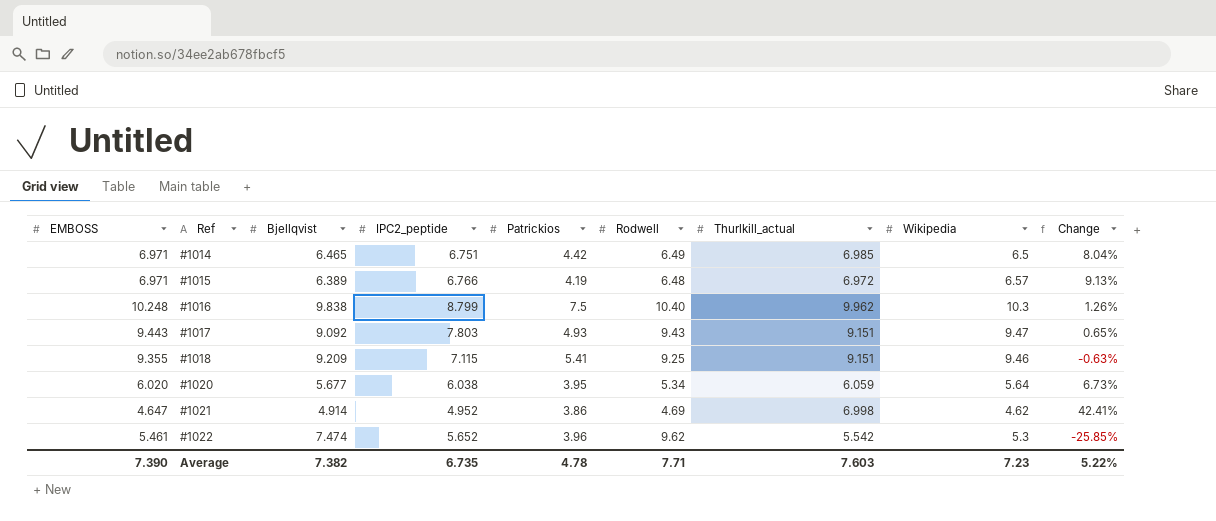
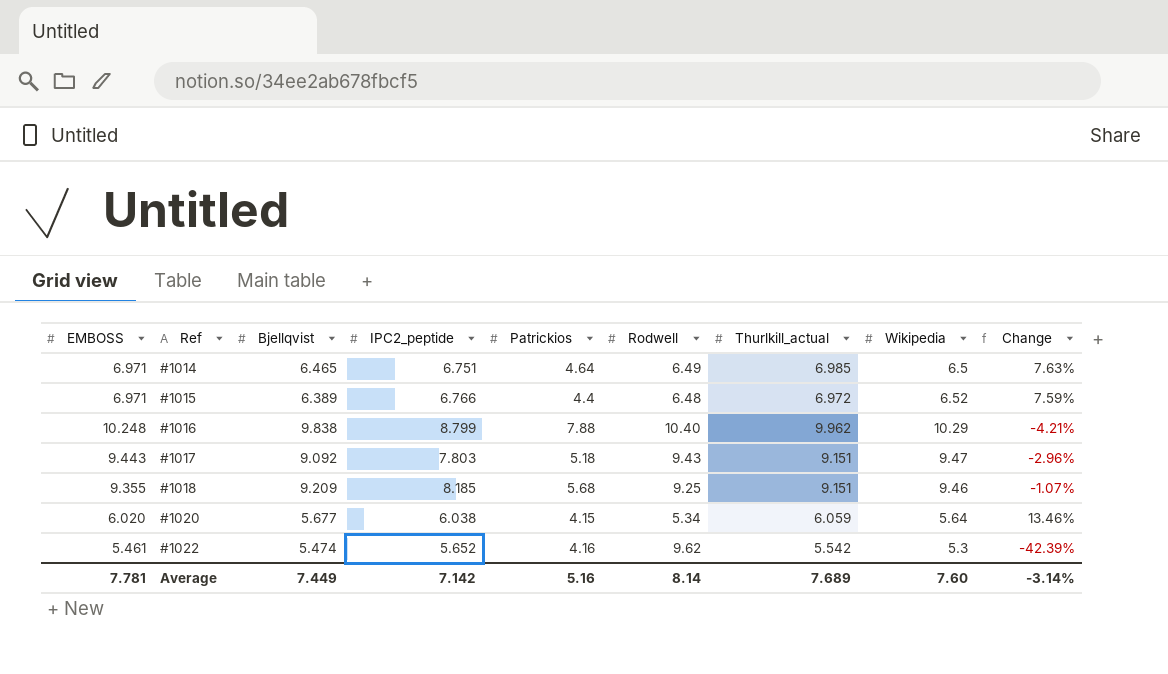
column Change | formula: ([Thurlkill_actual] - [Bjellqvist]) / [Bjellqvist] -> ([Thurlkill_actual] - [Rodwell]) / [Rodwell]
row #1021: 4.647 | 4.914 | 4.952 | 3.86 | 4.69 | 6.998 | 4.62 | 42.41% -> none
#1014 | Patrickios: 4.42 -> 4.64
#1015 | Patrickios: 4.19 -> 4.4
#1015 | Wikipedia: 6.57 -> 6.52
#1016 | Patrickios: 7.5 -> 7.88
#1016 | Wikipedia: 10.3 -> 10.29
#1017 | Patrickios: 4.93 -> 5.18
#1018 | IPC2_peptide: 7.115 -> 8.185
#1018 | Patrickios: 5.41 -> 5.68
#1020 | Patrickios: 3.95 -> 4.15
#1022 | Bjellqvist: 7.474 -> 5.474
#1022 | Patrickios: 3.96 -> 4.16
Average | EMBOSS: 7.390 -> 7.781
Average | Bjellqvist: 7.382 -> 7.449
Average | IPC2_peptide: 6.735 -> 7.142
Average | Patrickios: 4.78 -> 5.16
Average | Rodwell: 7.71 -> 8.14
Average | Thurlkill_actual: 7.603 -> 7.689
Average | Wikipedia: 7.23 -> 7.60
Average | Change: 5.22% -> -3.14%

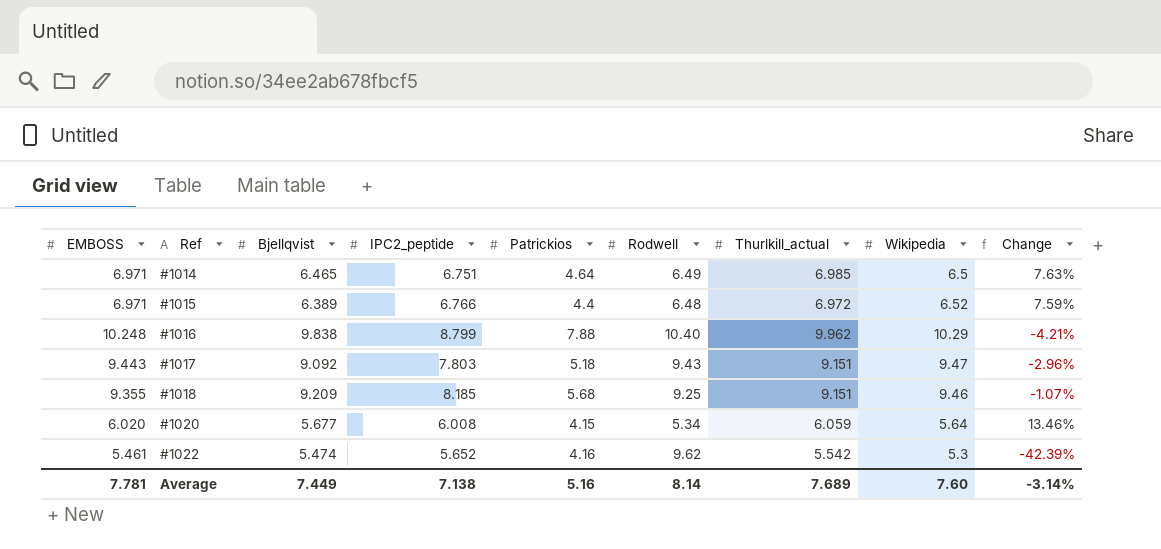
#1020 | IPC2_peptide: 6.038 -> 6.008
Average | IPC2_peptide: 7.142 -> 7.138

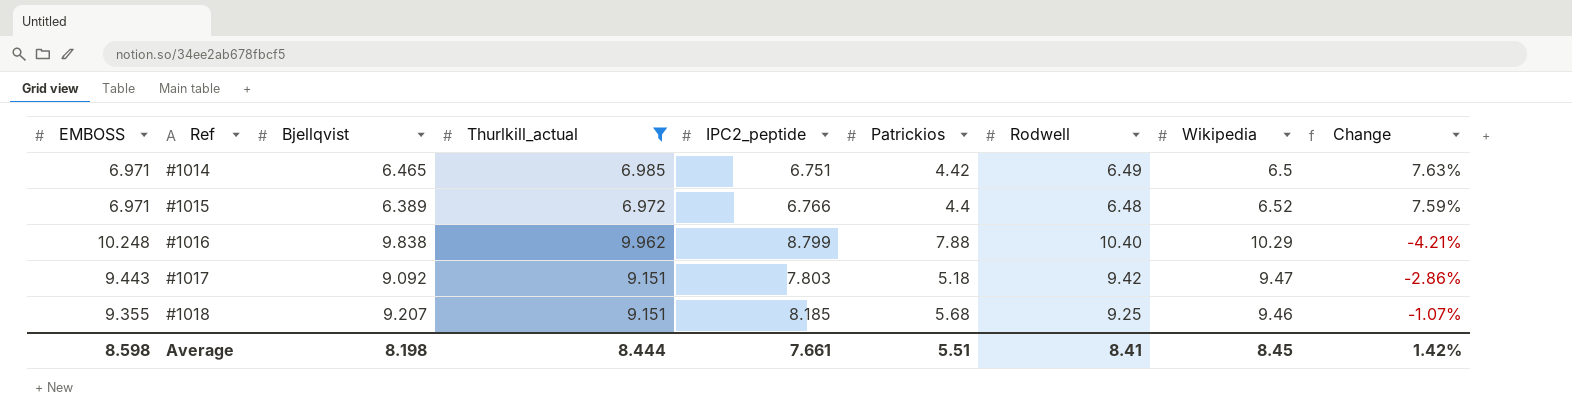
filter: none -> Thurlkill_actual >= 6.972
column Thurlkill_actual | position: 7 -> 4
#1014 | Patrickios: 4.64 -> 4.42
#1017 | Rodwell: 9.43 -> 9.42
#1017 | Change: -2.96% -> -2.86%
#1018 | Bjellqvist: 9.209 -> 9.207
Average | EMBOSS: 7.781 -> 8.598
Average | Bjellqvist: 7.449 -> 8.198
Average | Thurlkill_actual: 7.689 -> 8.444
Average | IPC2_peptide: 7.138 -> 7.661
Average | Patrickios: 5.16 -> 5.51
Average | Rodwell: 8.14 -> 8.41
Average | Wikipedia: 7.60 -> 8.45
Average | Change: -3.14% -> 1.42%

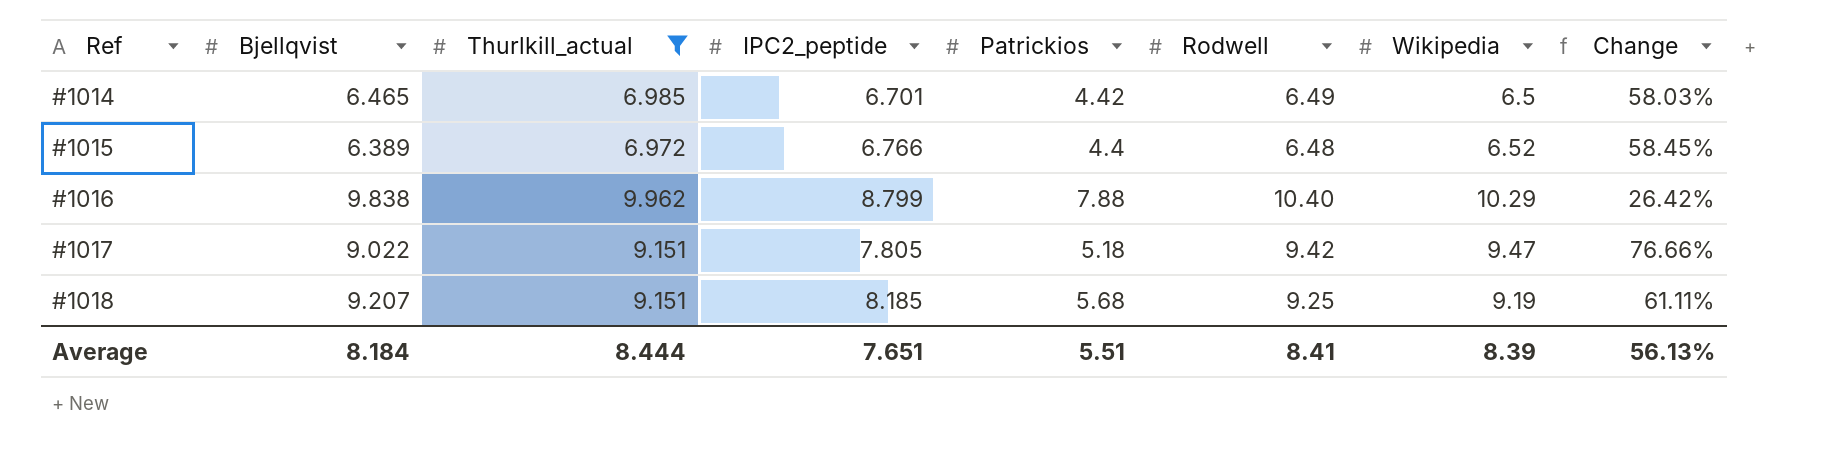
column EMBOSS | position: 1 -> none
column Change | formula: ([Thurlkill_actual] - [Rodwell]) / [Rodwell] -> ([Thurlkill_actual] - [Patrickios]) / [Patrickios]
#1014 | IPC2_peptide: 6.751 -> 6.701
#1017 | Bjellqvist: 9.092 -> 9.022
#1017 | IPC2_peptide: 7.803 -> 7.805
#1018 | Wikipedia: 9.46 -> 9.19
Average | Bjellqvist: 8.198 -> 8.184
Average | IPC2_peptide: 7.661 -> 7.651
Average | Wikipedia: 8.45 -> 8.39
Average | Change: 1.42% -> 56.13%

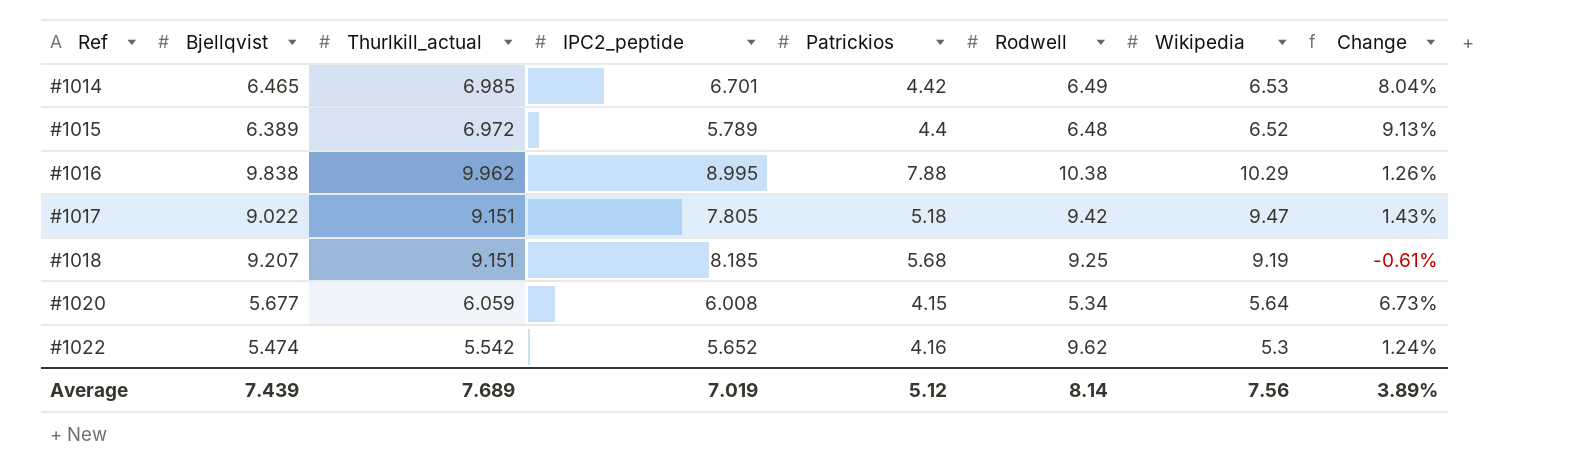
filter: Thurlkill_actual >= 6.972 -> none
column Change | formula: ([Thurlkill_actual] - [Patrickios]) / [Patrickios] -> ([Thurlkill_actual] - [Bjellqvist]) / [Bjellqvist]
#1014 | Wikipedia: 6.5 -> 6.53
#1015 | IPC2_peptide: 6.766 -> 5.789
#1016 | IPC2_peptide: 8.799 -> 8.995
#1016 | Rodwell: 10.40 -> 10.38
Average | Bjellqvist: 8.184 -> 7.439
Average | Thurlkill_actual: 8.444 -> 7.689
Average | IPC2_peptide: 7.651 -> 7.019
Average | Patrickios: 5.51 -> 5.12
Average | Rodwell: 8.41 -> 8.14
Average | Wikipedia: 8.39 -> 7.56
Average | Change: 56.13% -> 3.89%

